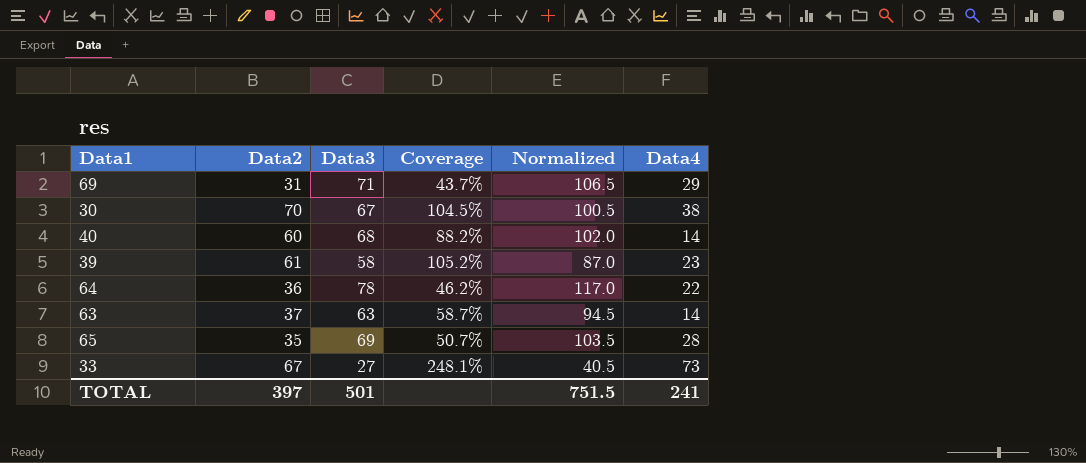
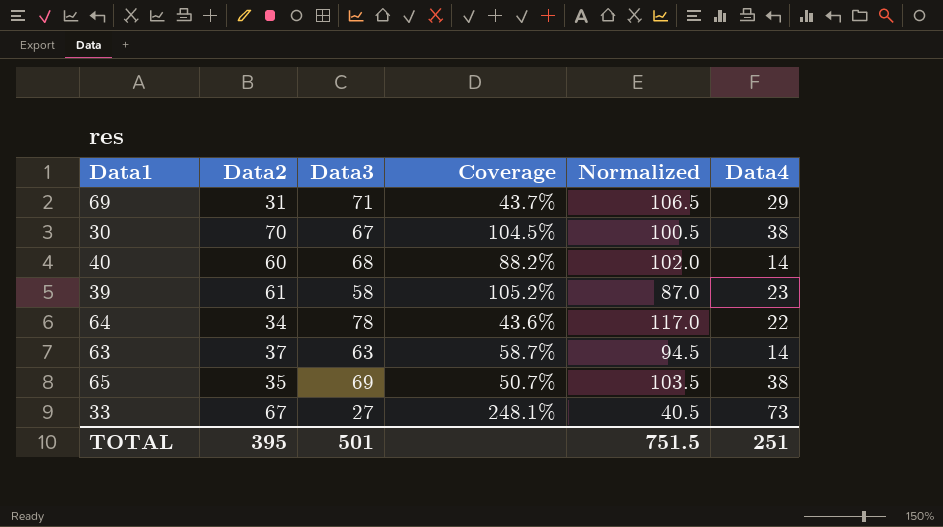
64 | Data2: 36 -> 34
64 | Coverage: 46.2% -> 43.6%
65 | Data4: 28 -> 38
TOTAL | Data2: 397 -> 395
TOTAL | Data4: 241 -> 251

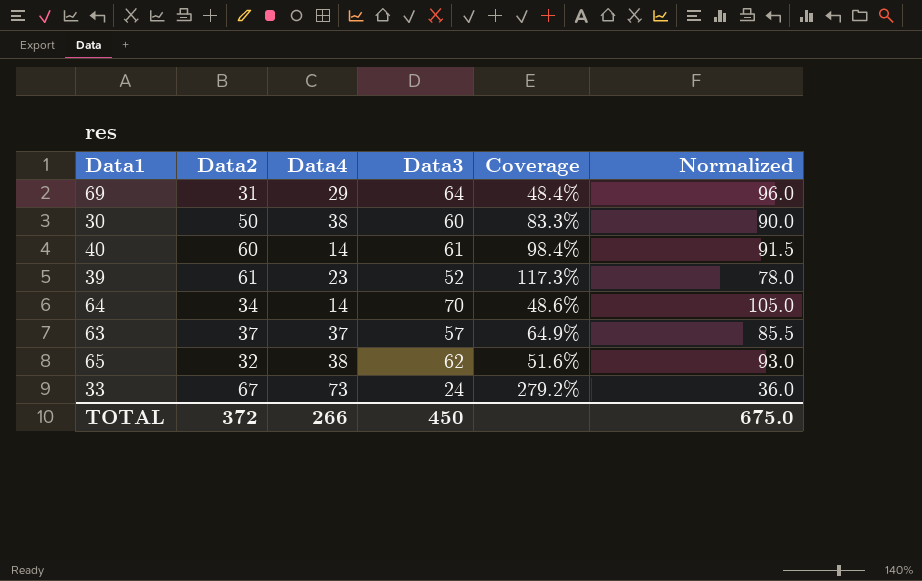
column Data4 | position: 6 -> 3
69 | Data3: 71 -> 64
69 | Coverage: 43.7% -> 48.4%
69 | Normalized: 106.5 -> 96.0
30 | Data2: 70 -> 50
30 | Data3: 67 -> 60
30 | Coverage: 104.5% -> 83.3%
30 | Normalized: 100.5 -> 90.0
40 | Data3: 68 -> 61
40 | Coverage: 88.2% -> 98.4%
40 | Normalized: 102.0 -> 91.5
39 | Data3: 58 -> 52
39 | Coverage: 105.2% -> 117.3%
39 | Normalized: 87.0 -> 78.0
64 | Data4: 22 -> 14
64 | Data3: 78 -> 70
64 | Coverage: 43.6% -> 48.6%
64 | Normalized: 117.0 -> 105.0
63 | Data4: 14 -> 37
63 | Data3: 63 -> 57
63 | Coverage: 58.7% -> 64.9%
63 | Normalized: 94.5 -> 85.5
65 | Data2: 35 -> 32
65 | Data3: 69 -> 62
65 | Coverage: 50.7% -> 51.6%
65 | Normalized: 103.5 -> 93.0
33 | Data3: 27 -> 24
33 | Coverage: 248.1% -> 279.2%
33 | Normalized: 40.5 -> 36.0
TOTAL | Data2: 395 -> 372
TOTAL | Data4: 251 -> 266
TOTAL | Data3: 501 -> 450
TOTAL | Normalized: 751.5 -> 675.0

